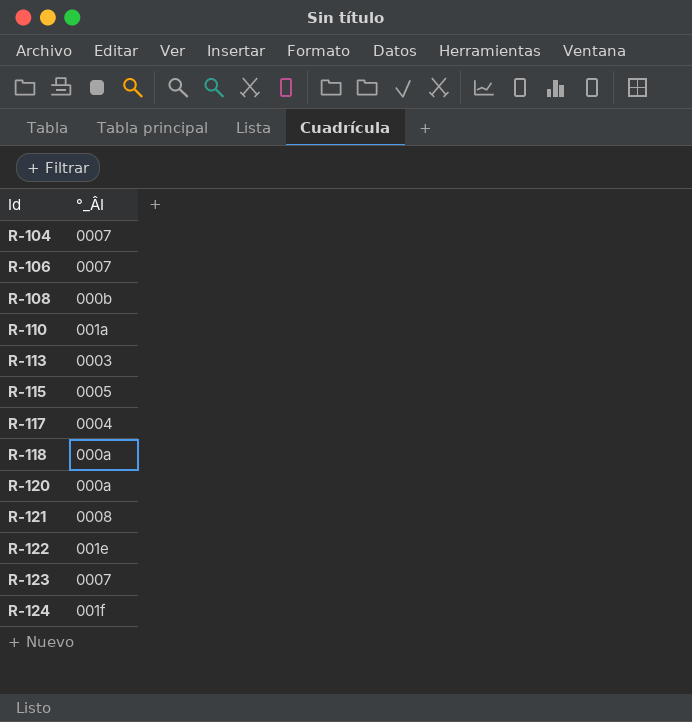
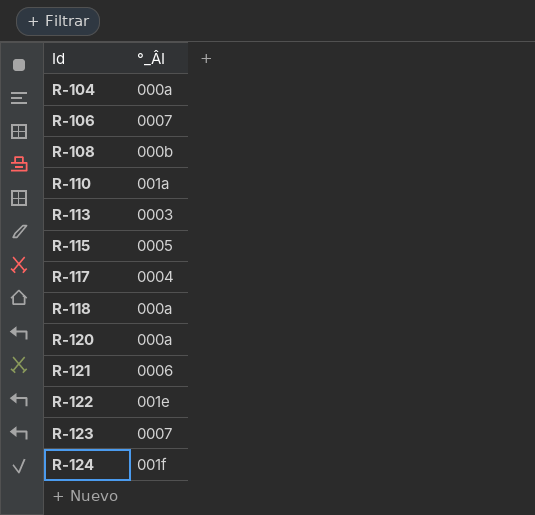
R-104 | °_ÂI: 0007 -> 000a
R-121 | °_ÂI: 0008 -> 0006

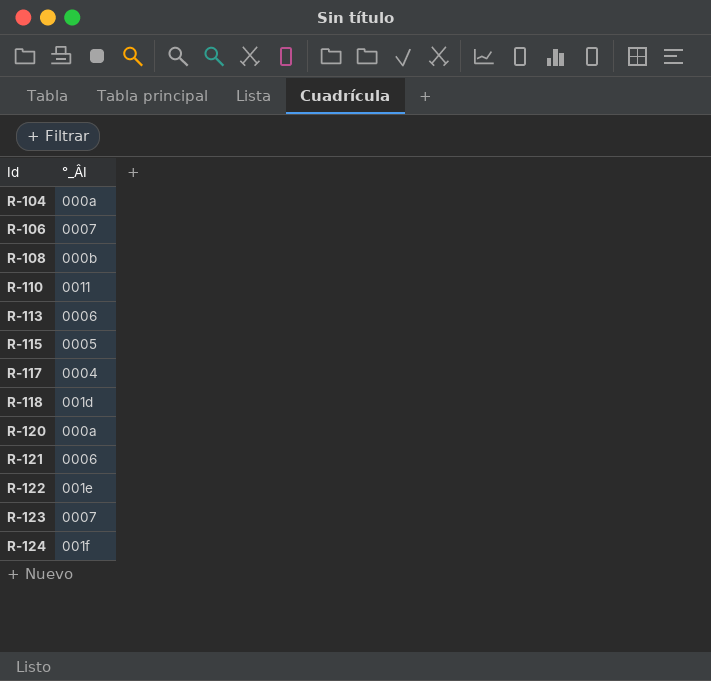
R-110 | °_ÂI: 001a -> 0011
R-113 | °_ÂI: 0003 -> 0006
R-118 | °_ÂI: 000a -> 001d

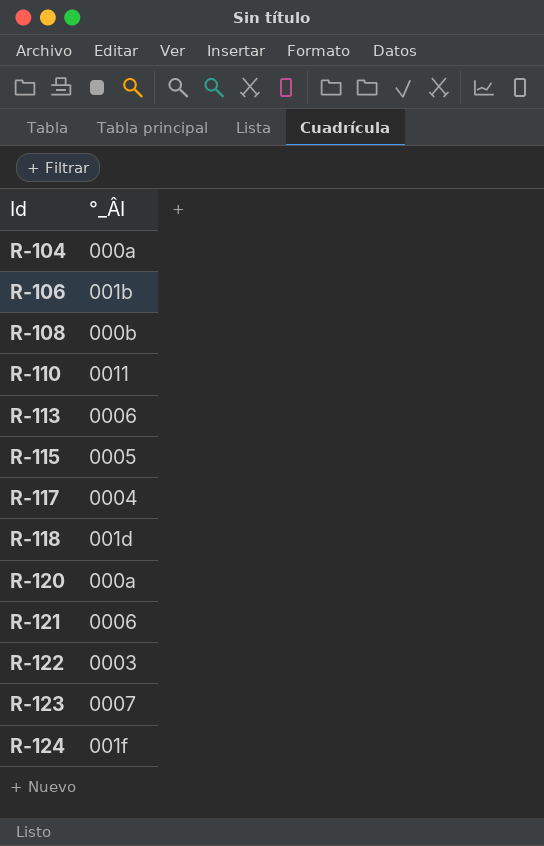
R-106 | °_ÂI: 0007 -> 001b
R-122 | °_ÂI: 001e -> 0003

